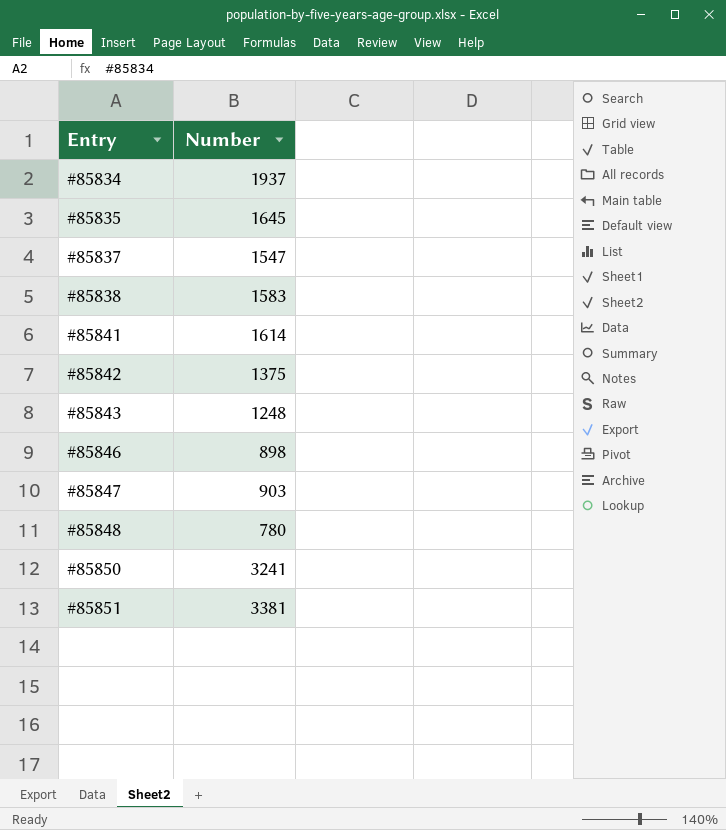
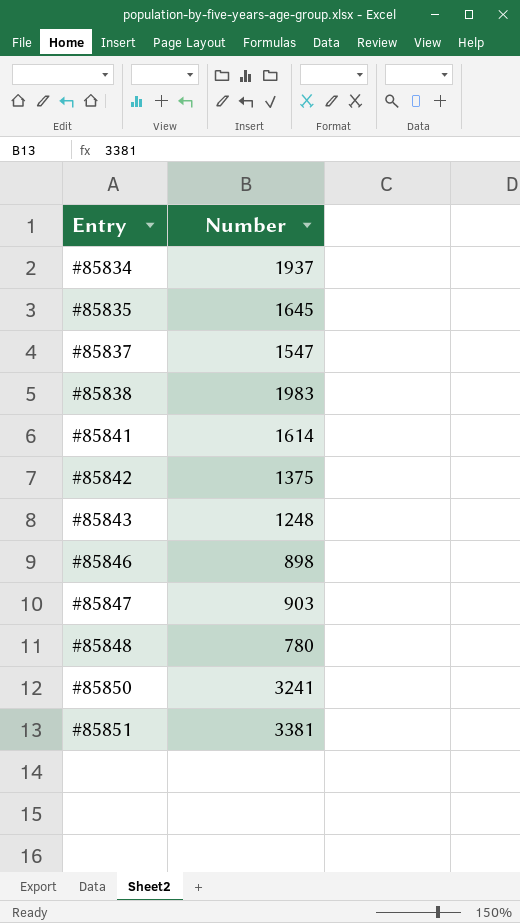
#85838 | Number: 1583 -> 1983

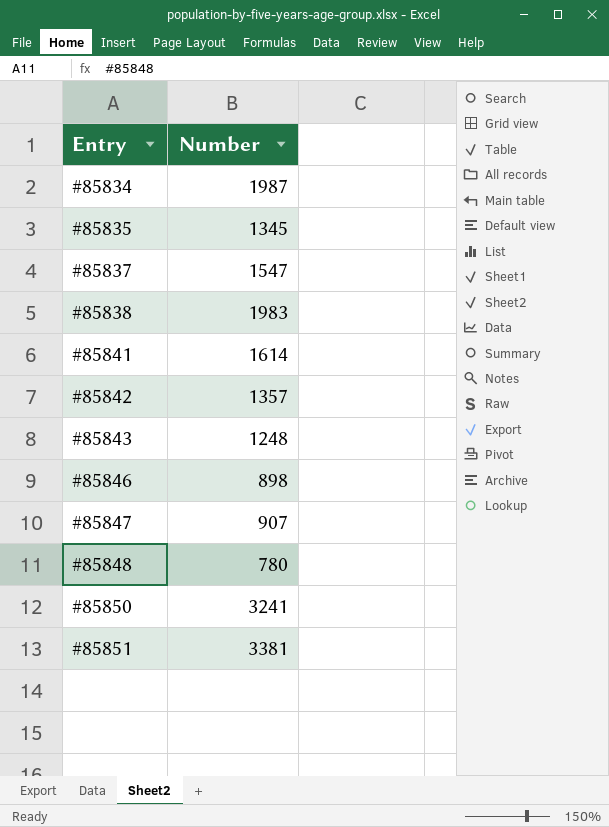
#85834 | Number: 1937 -> 1987
#85835 | Number: 1645 -> 1345
#85842 | Number: 1375 -> 1357
#85847 | Number: 903 -> 907

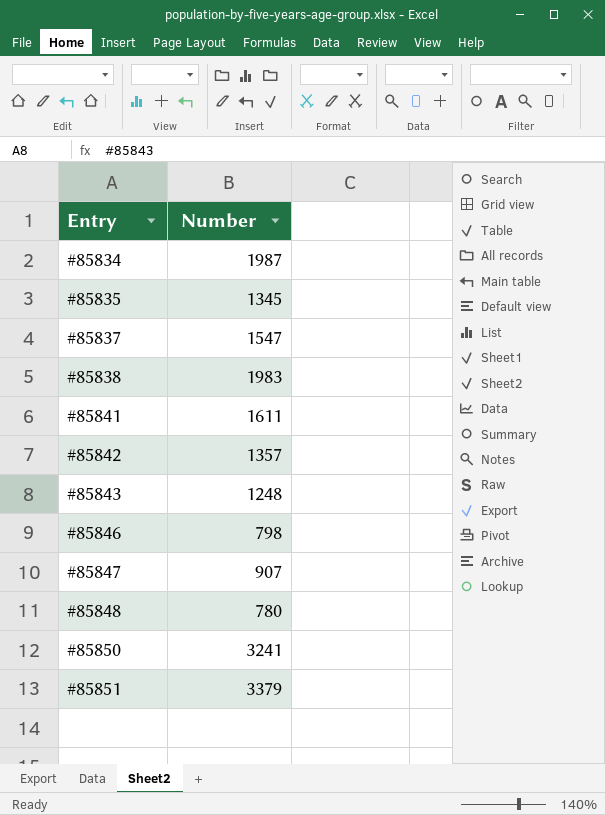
#85841 | Number: 1614 -> 1611
#85846 | Number: 898 -> 798
#85851 | Number: 3381 -> 3379

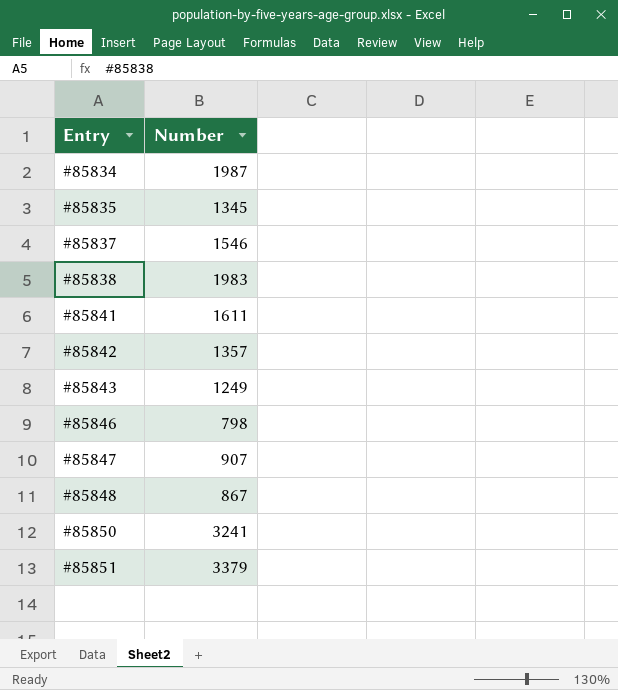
#85837 | Number: 1547 -> 1546
#85843 | Number: 1248 -> 1249
#85848 | Number: 780 -> 867

